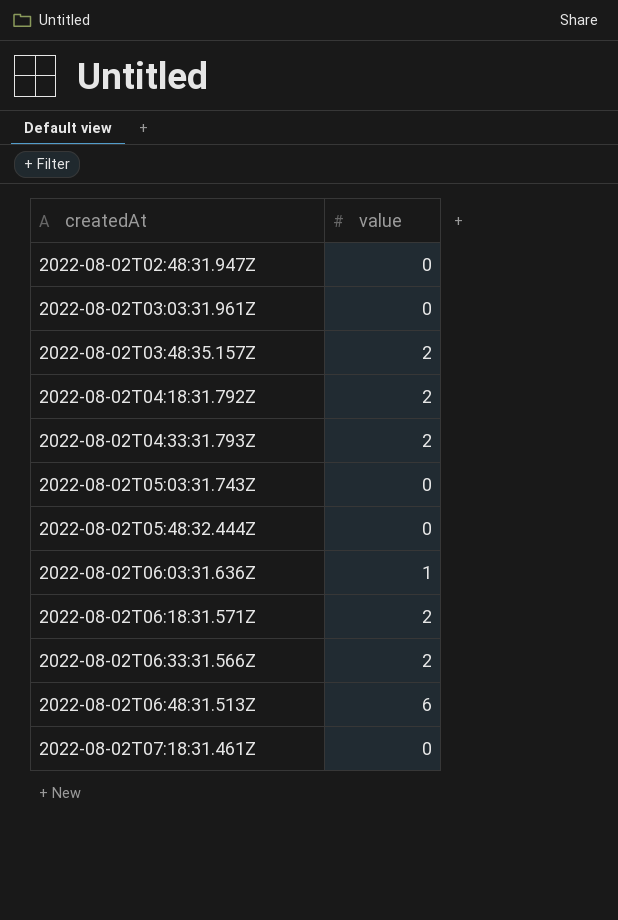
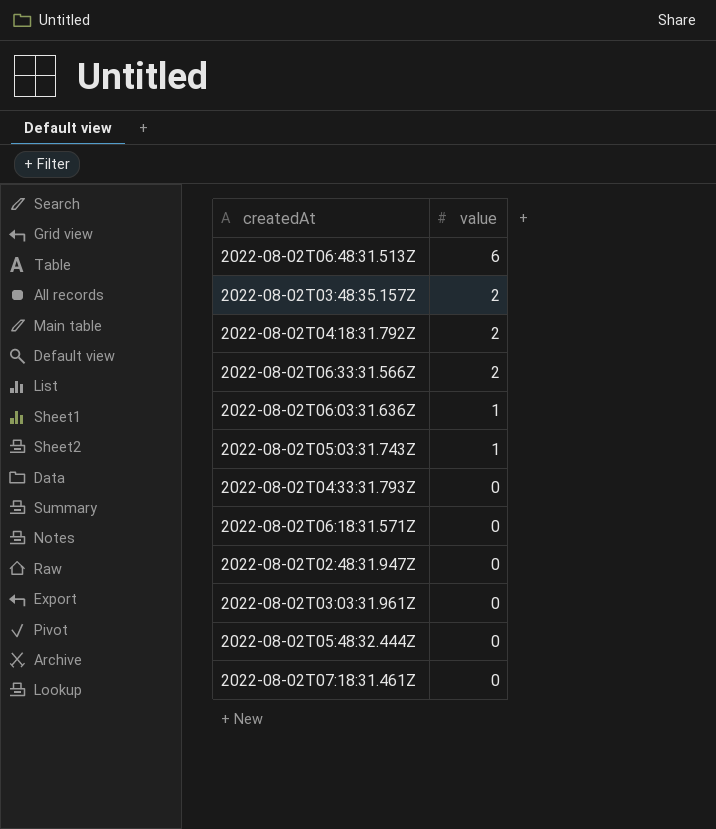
row order: createdAt ascending -> value descending
2022-08-02T05:03:31.743Z | value: 0 -> 1
2022-08-02T04:33:31.793Z | value: 2 -> 0
2022-08-02T06:18:31.571Z | value: 2 -> 0

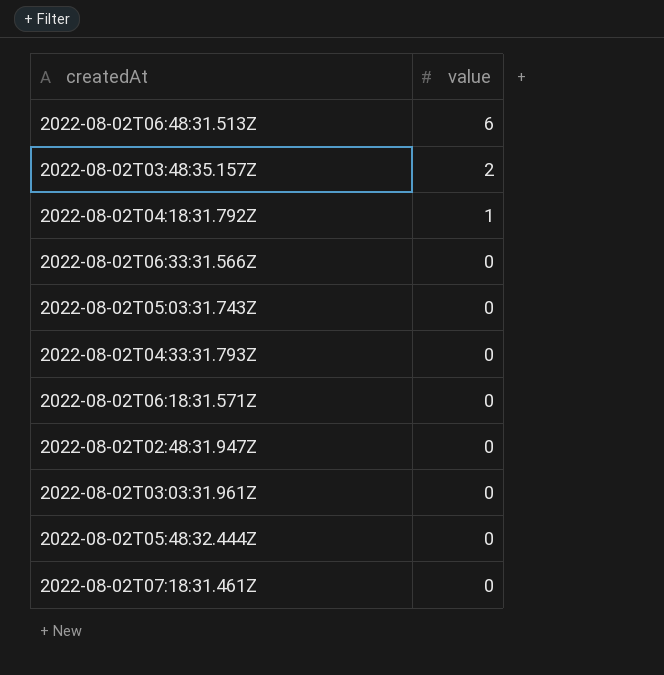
row 2022-08-02T06:03:31.636Z: 1 -> none
2022-08-02T04:18:31.792Z | value: 2 -> 1
2022-08-02T06:33:31.566Z | value: 2 -> 0
2022-08-02T05:03:31.743Z | value: 1 -> 0

